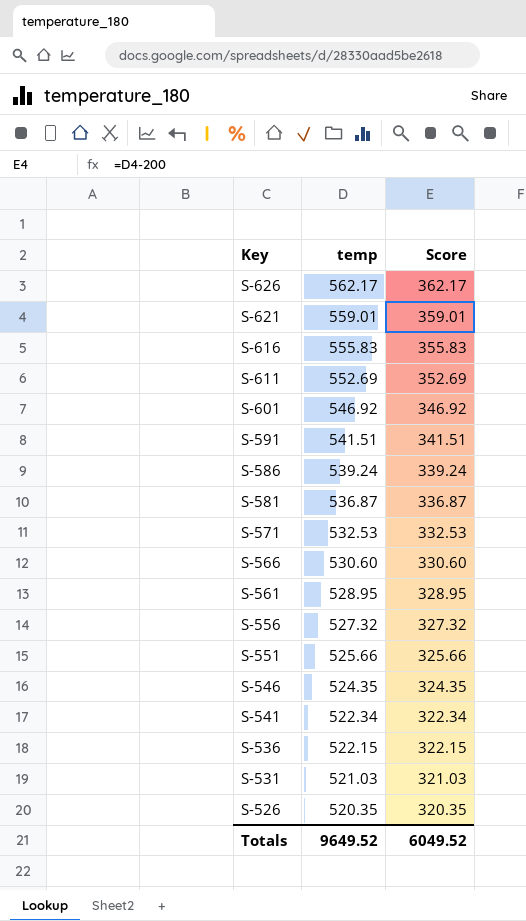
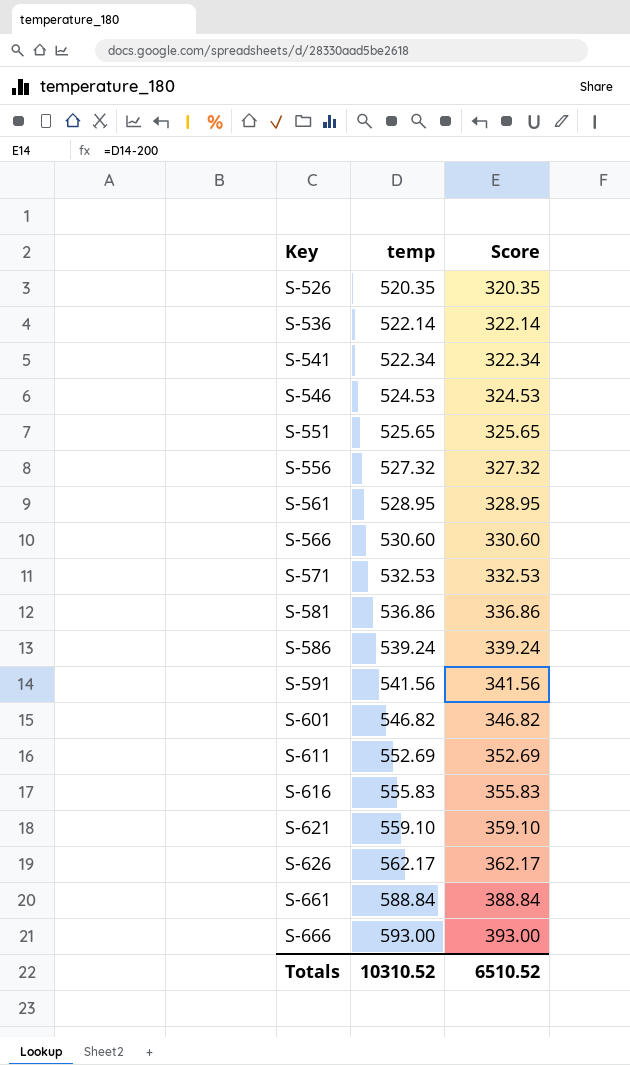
row order: Key descending -> Key ascending
row S-531: 521.03 | 321.03 -> none
S-536 | temp: 522.15 -> 522.14
S-536 | Score: 322.15 -> 322.14
S-546 | temp: 524.35 -> 524.53
S-546 | Score: 324.35 -> 324.53
S-551 | temp: 525.66 -> 525.65
S-551 | Score: 325.66 -> 325.65
S-581 | temp: 536.87 -> 536.86
S-581 | Score: 336.87 -> 336.86
S-591 | temp: 541.51 -> 541.56
S-591 | Score: 341.51 -> 341.56
S-601 | temp: 546.92 -> 546.82
S-601 | Score: 346.92 -> 346.82
S-621 | temp: 559.01 -> 559.10
S-621 | Score: 359.01 -> 359.10
row S-661: none -> 588.84 | 388.84
row S-666: none -> 593.00 | 393.00
Totals | temp: 9649.52 -> 10310.52
Totals | Score: 6049.52 -> 6510.52

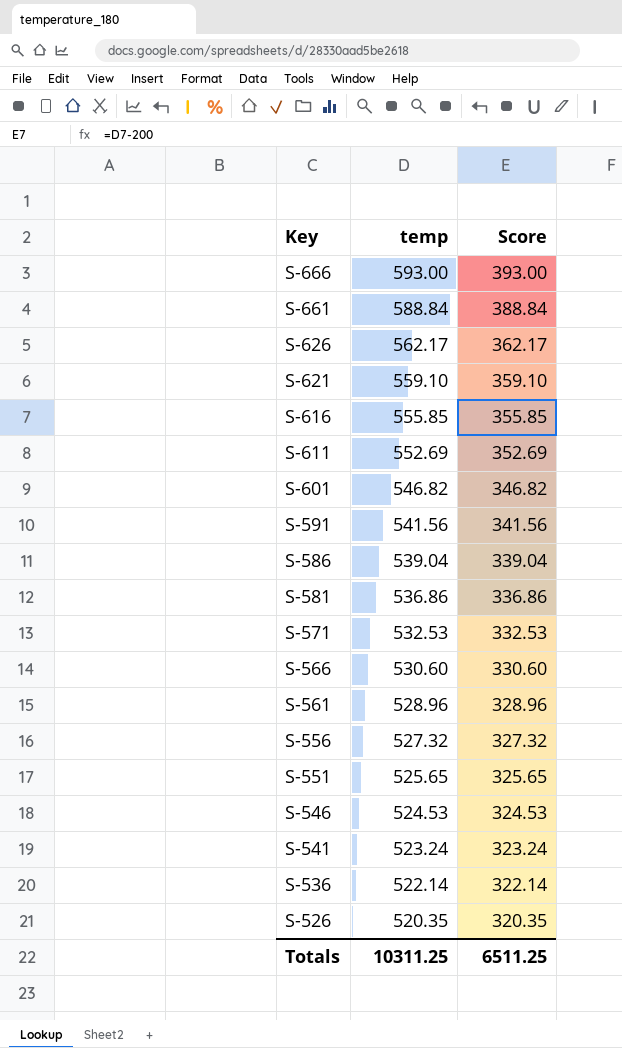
row order: Key ascending -> Key descending
S-616 | temp: 555.83 -> 555.85
S-616 | Score: 355.83 -> 355.85
S-586 | temp: 539.24 -> 539.04
S-586 | Score: 339.24 -> 339.04
S-561 | temp: 528.95 -> 528.96
S-561 | Score: 328.95 -> 328.96
S-541 | temp: 522.34 -> 523.24
S-541 | Score: 322.34 -> 323.24
Totals | temp: 10310.52 -> 10311.25
Totals | Score: 6510.52 -> 6511.25

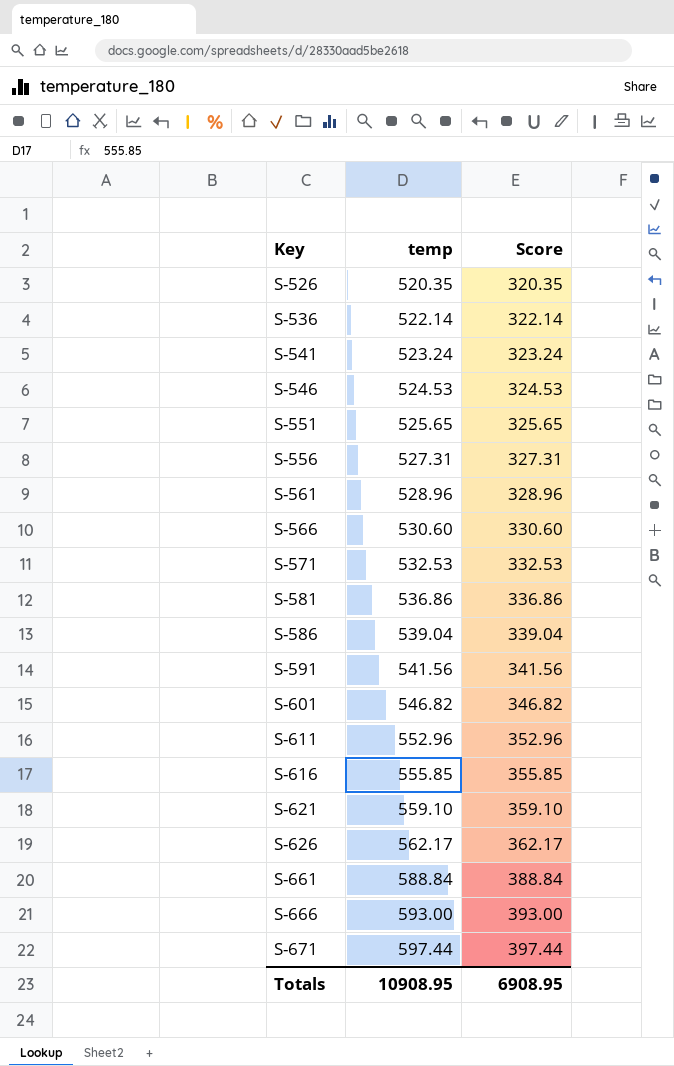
row order: Key descending -> Key ascending
S-556 | temp: 527.32 -> 527.31
S-556 | Score: 327.32 -> 327.31
S-611 | temp: 552.69 -> 552.96
S-611 | Score: 352.69 -> 352.96
row S-671: none -> 597.44 | 397.44
Totals | temp: 10311.25 -> 10908.95
Totals | Score: 6511.25 -> 6908.95

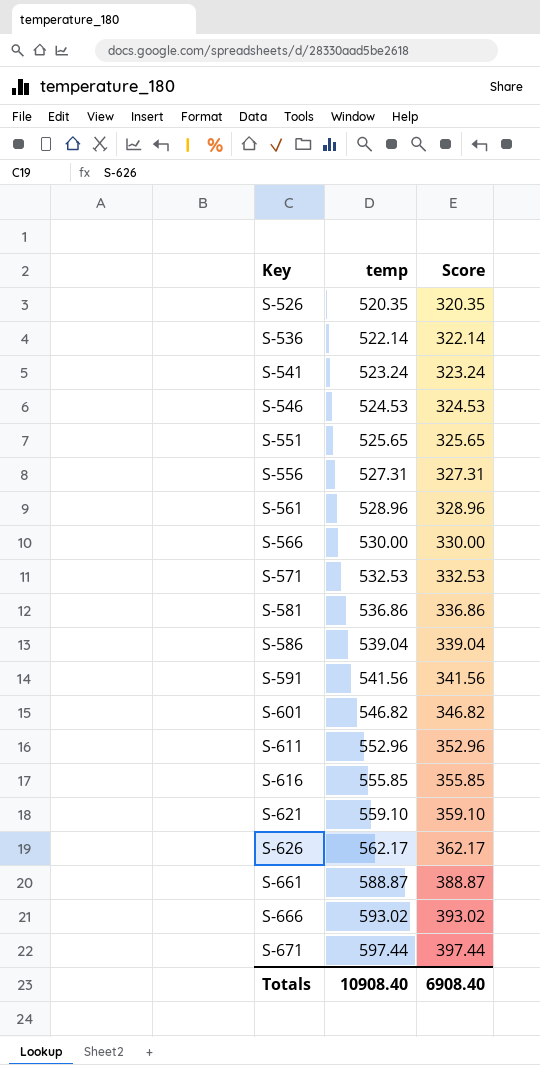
S-566 | temp: 530.60 -> 530.00
S-566 | Score: 330.60 -> 330.00
S-661 | temp: 588.84 -> 588.87
S-661 | Score: 388.84 -> 388.87
S-666 | temp: 593.00 -> 593.02
S-666 | Score: 393.00 -> 393.02
Totals | temp: 10908.95 -> 10908.40
Totals | Score: 6908.95 -> 6908.40

